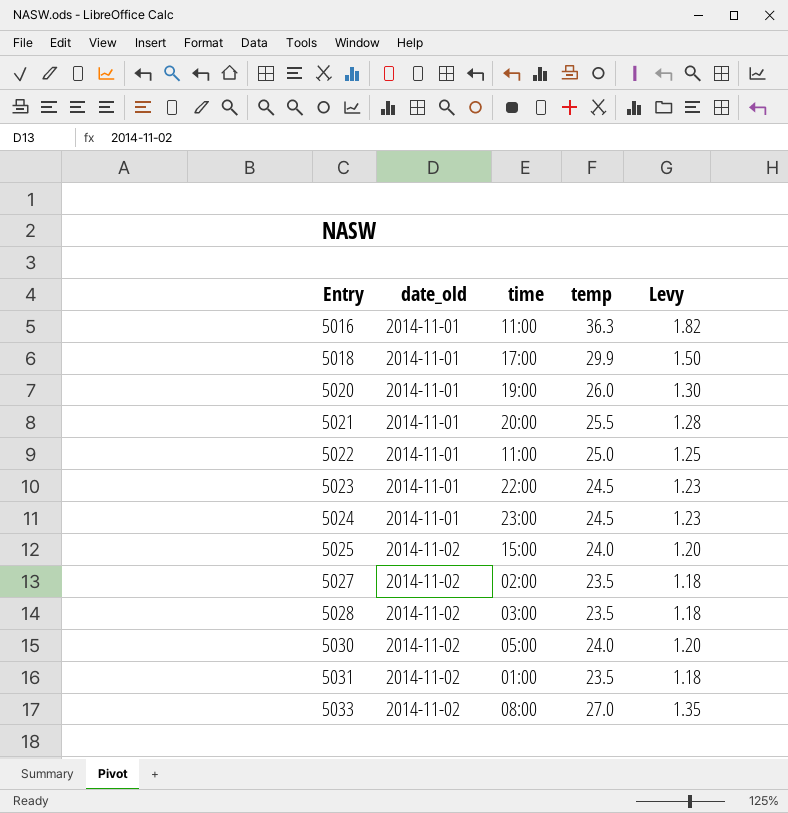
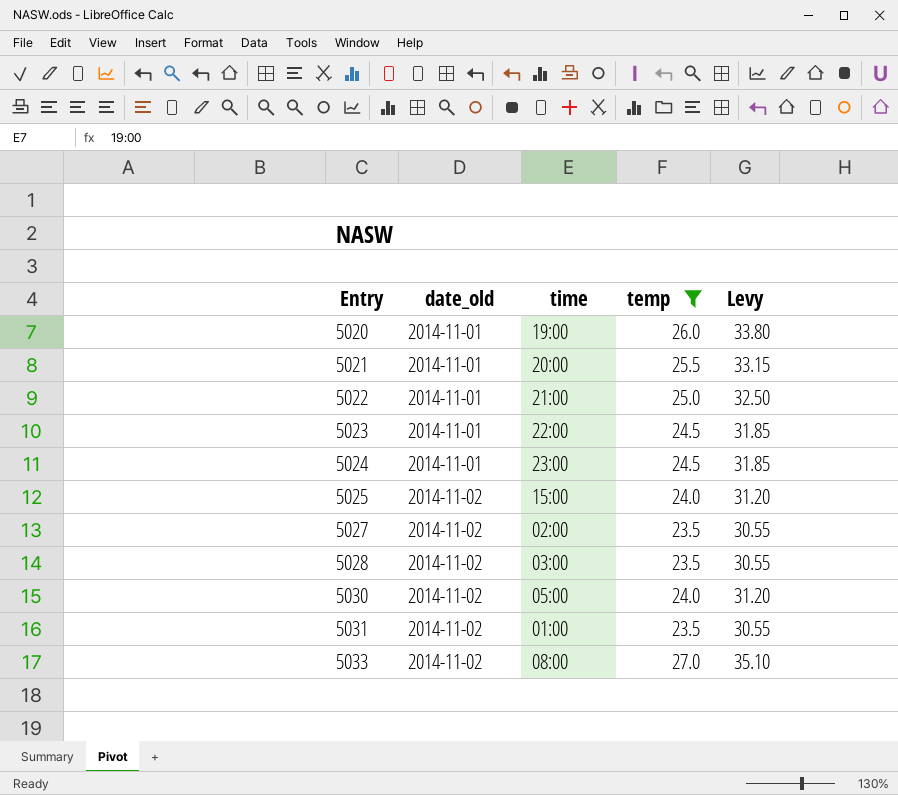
filter: none -> temp <= 27.0
column Levy | formula: [temp] * 0.05 -> [temp] * 1.3
5022 | time: 11:00 -> 21:00

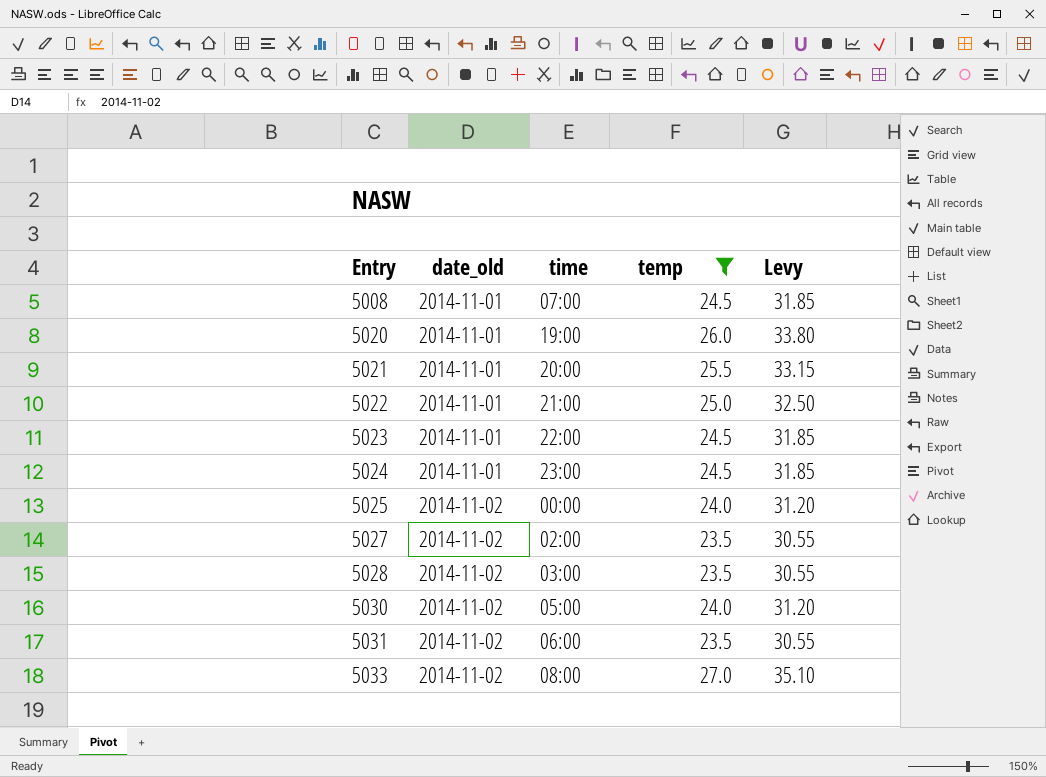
row 5008: none -> 2014-11-01 | 07:00 | 24.5 | 31.85
5025 | time: 15:00 -> 00:00
5031 | time: 01:00 -> 06:00

